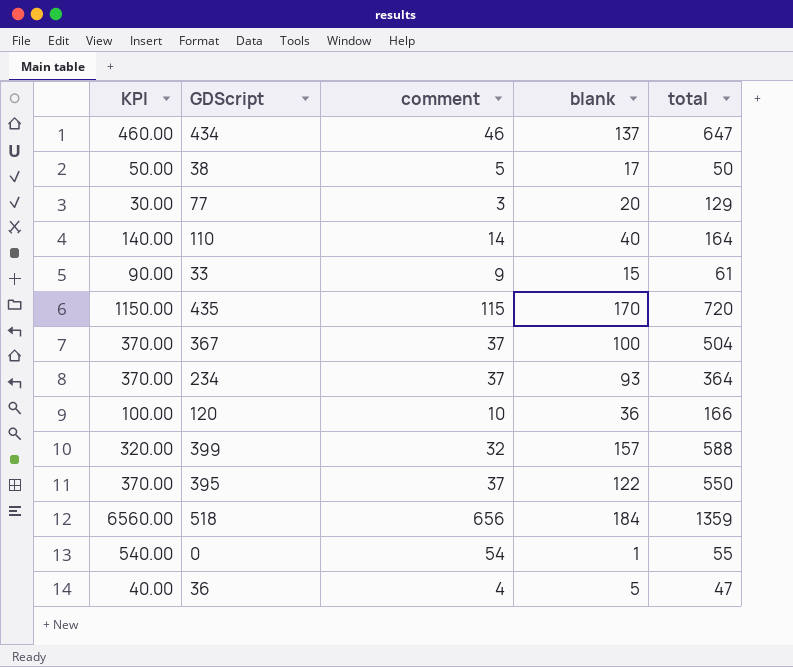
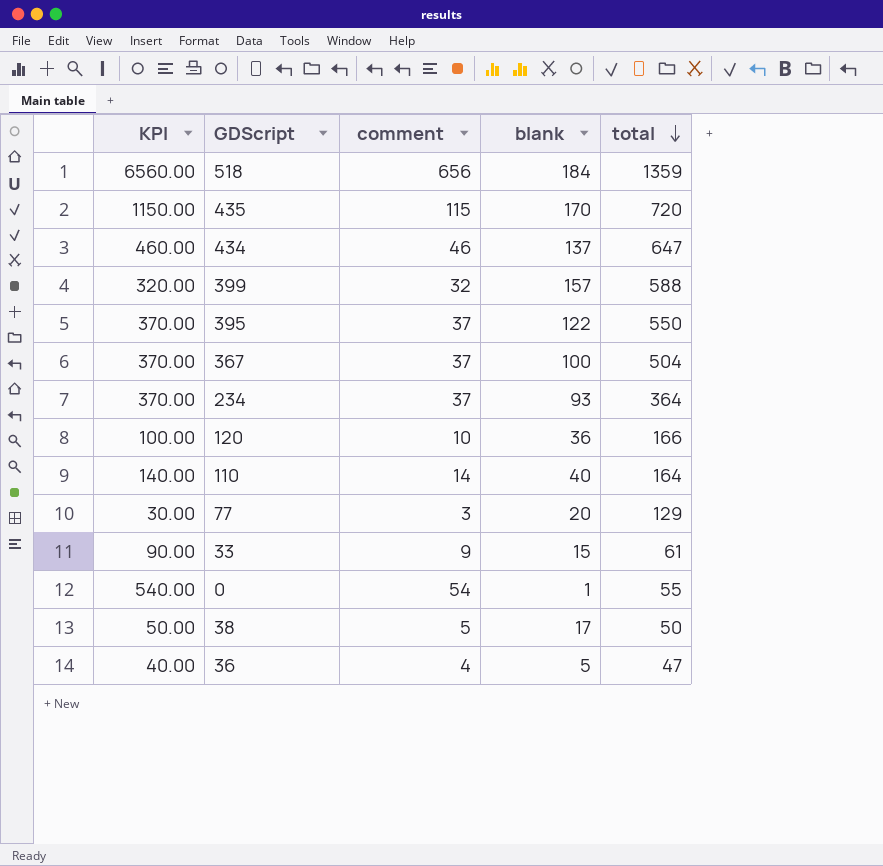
row order: none -> total descending

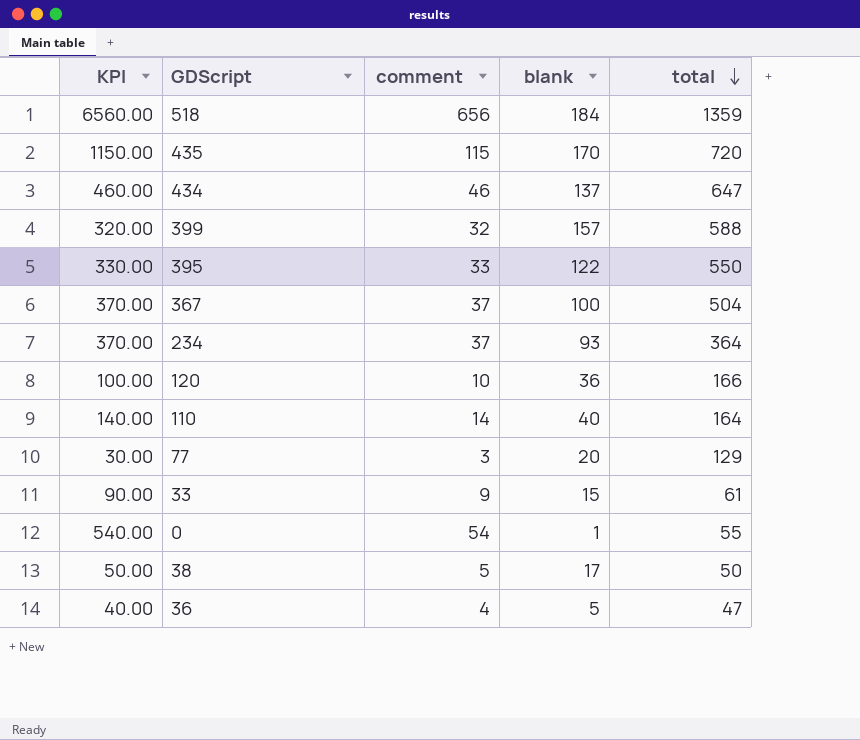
395 | KPI: 370.00 -> 330.00
395 | comment: 37 -> 33

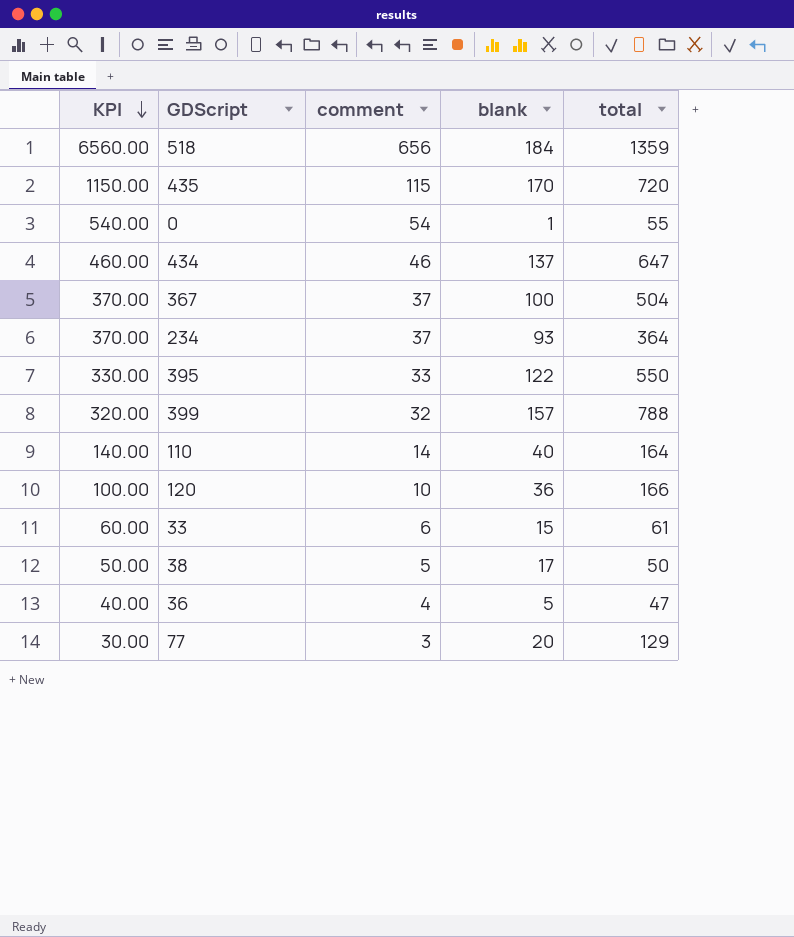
row order: total descending -> KPI descending
399 | total: 588 -> 788
33 | KPI: 90.00 -> 60.00
33 | comment: 9 -> 6

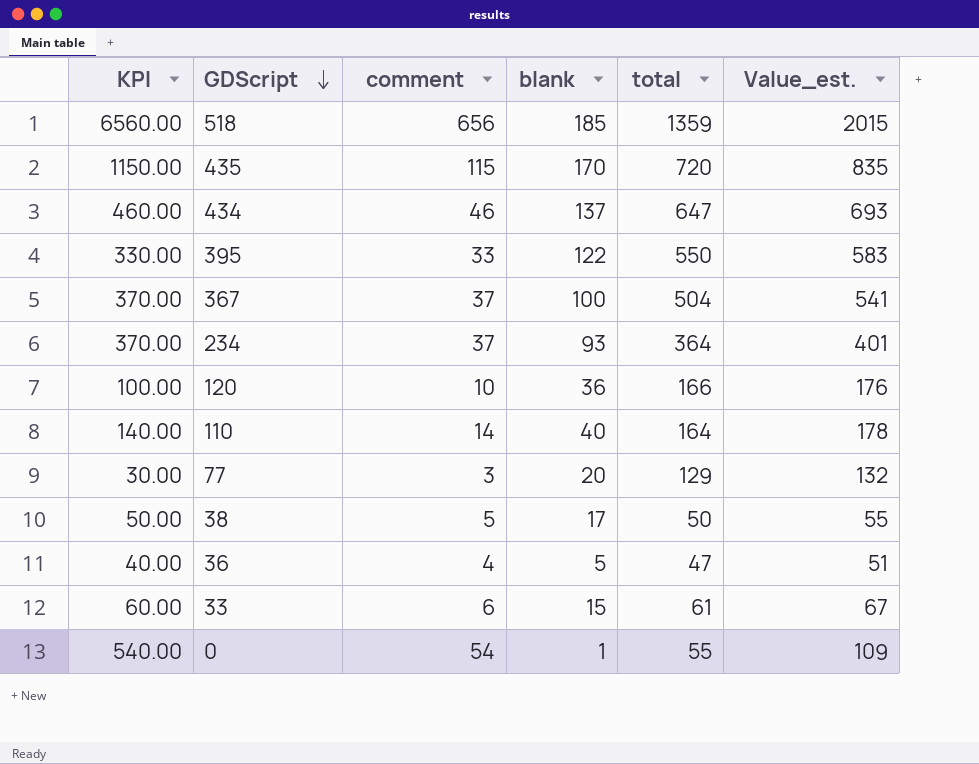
row order: KPI descending -> GDScript descending
column Value_est. | formula: none -> [comment] + [total]
row 399: 320.00 | 32 | 157 | 788 -> none
518 | blank: 184 -> 185

